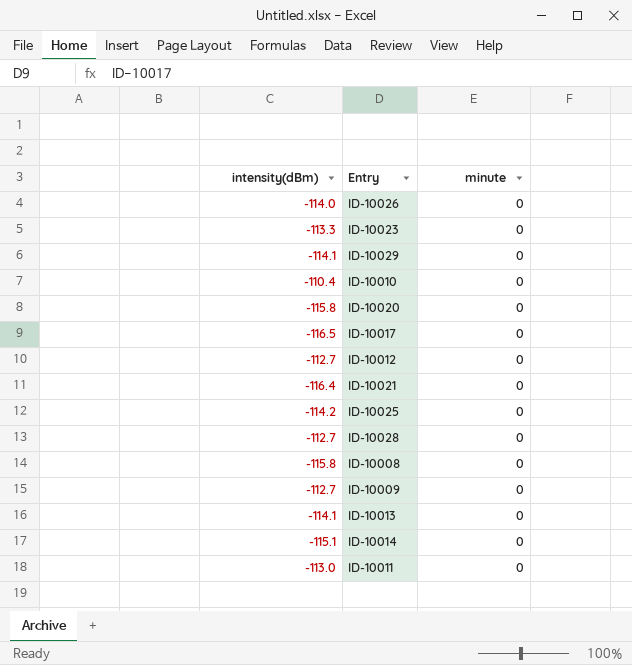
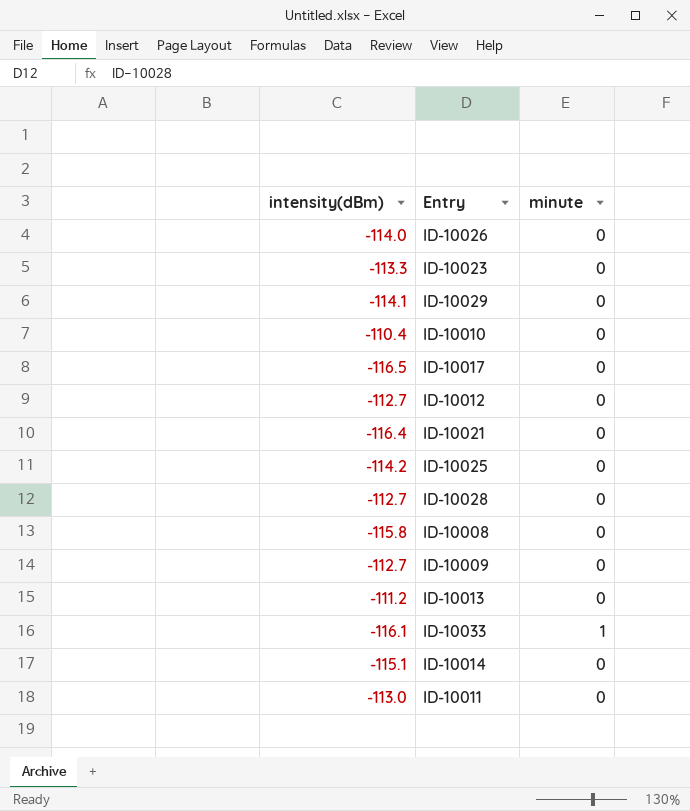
row ID-10020: -115.8 | 0 -> none
ID-10013 | intensity(dBm): -114.1 -> -111.2
row ID-10033: none -> -116.1 | 1

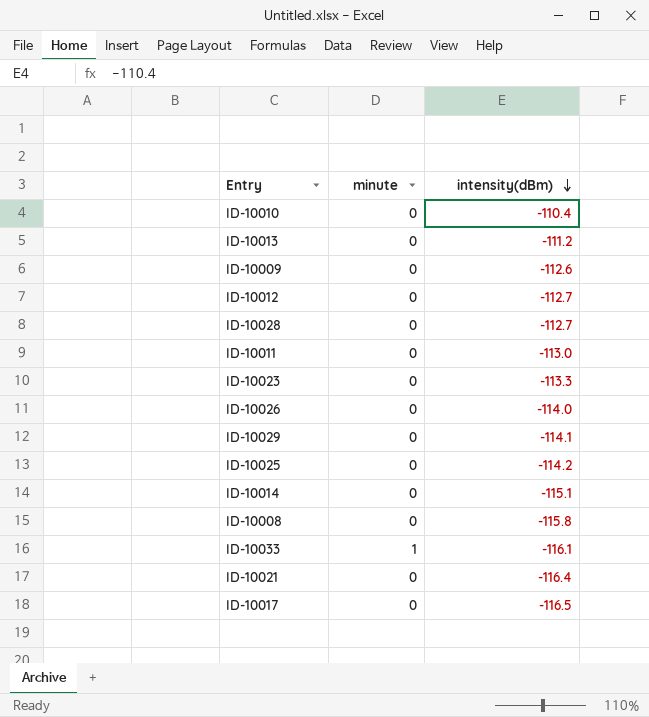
row order: none -> intensity(dBm) descending
column intensity(dBm) | position: 1 -> 3
ID-10009 | intensity(dBm): -112.7 -> -112.6

